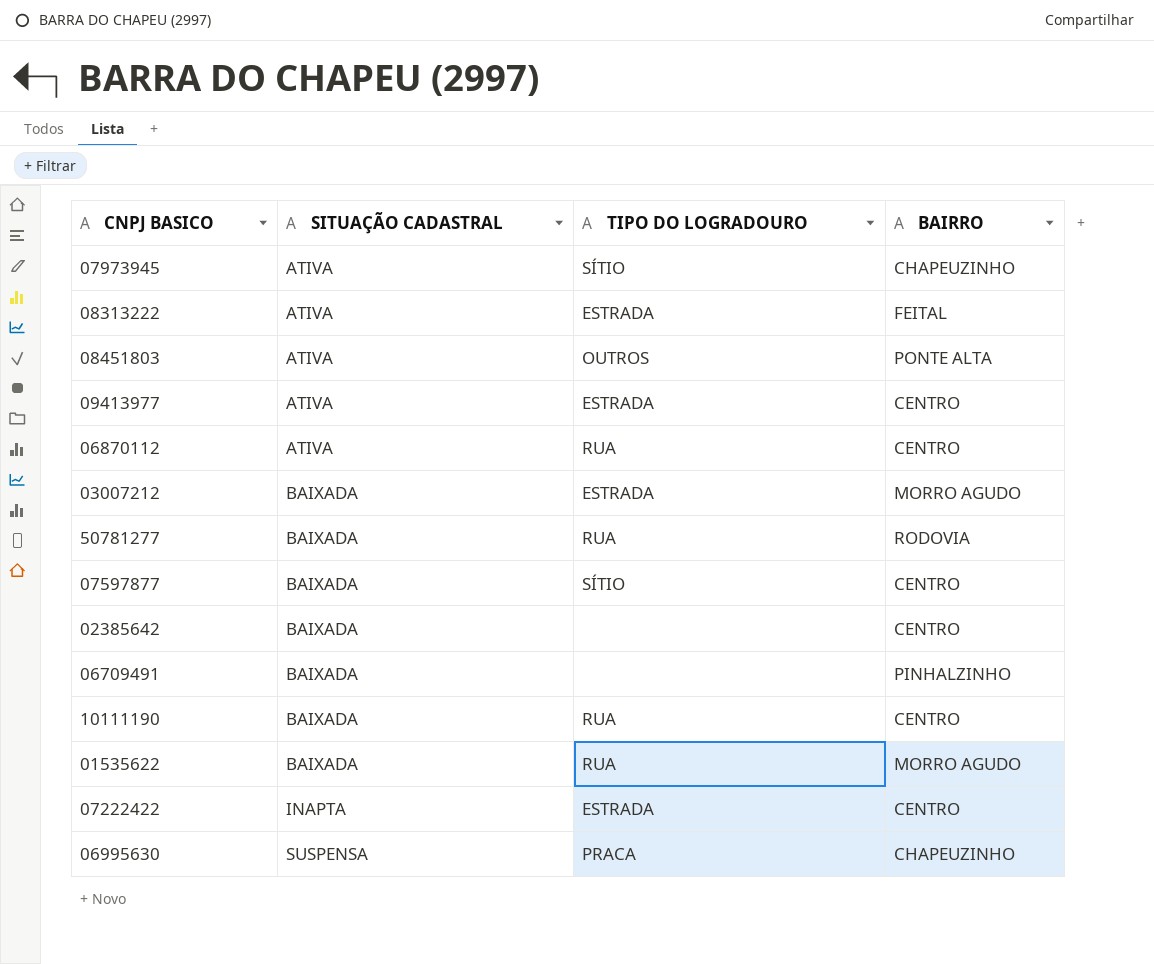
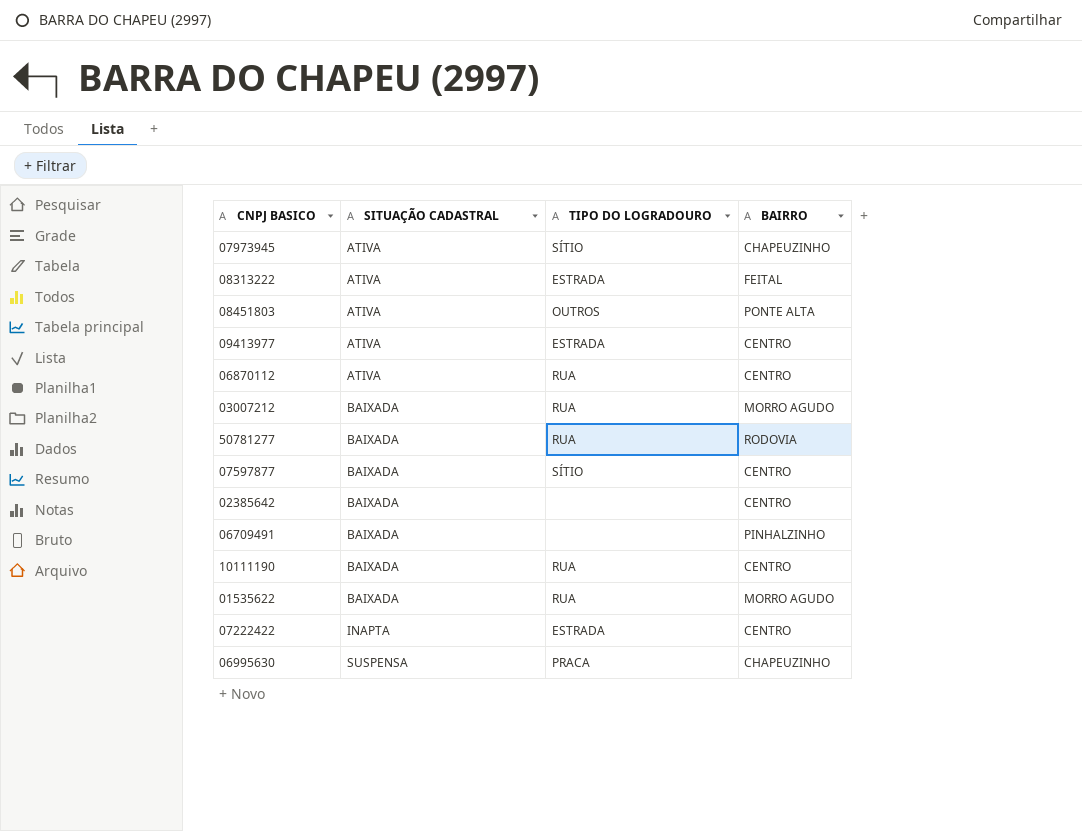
03007212 | TIPO DO LOGRADOURO: ESTRADA -> RUA

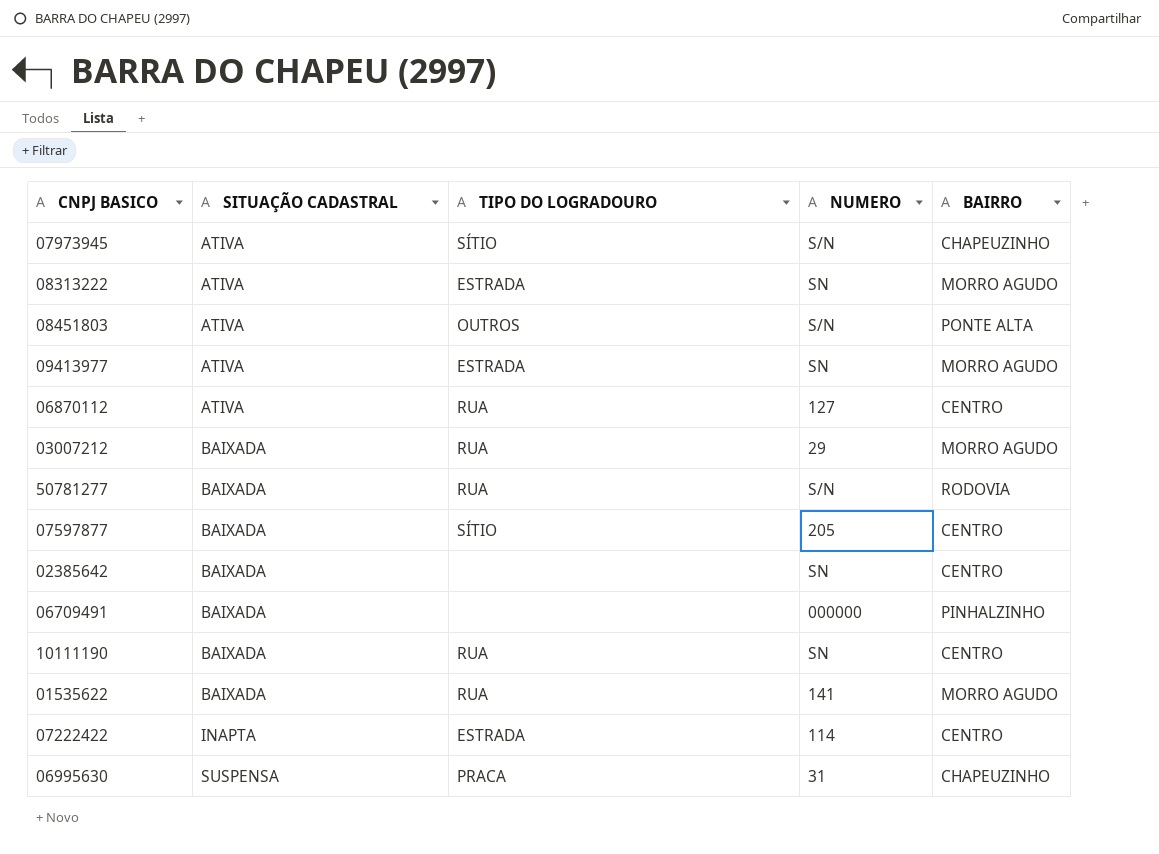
column NUMERO | position: none -> 4
08313222 | BAIRRO: FEITAL -> MORRO AGUDO
09413977 | BAIRRO: CENTRO -> MORRO AGUDO

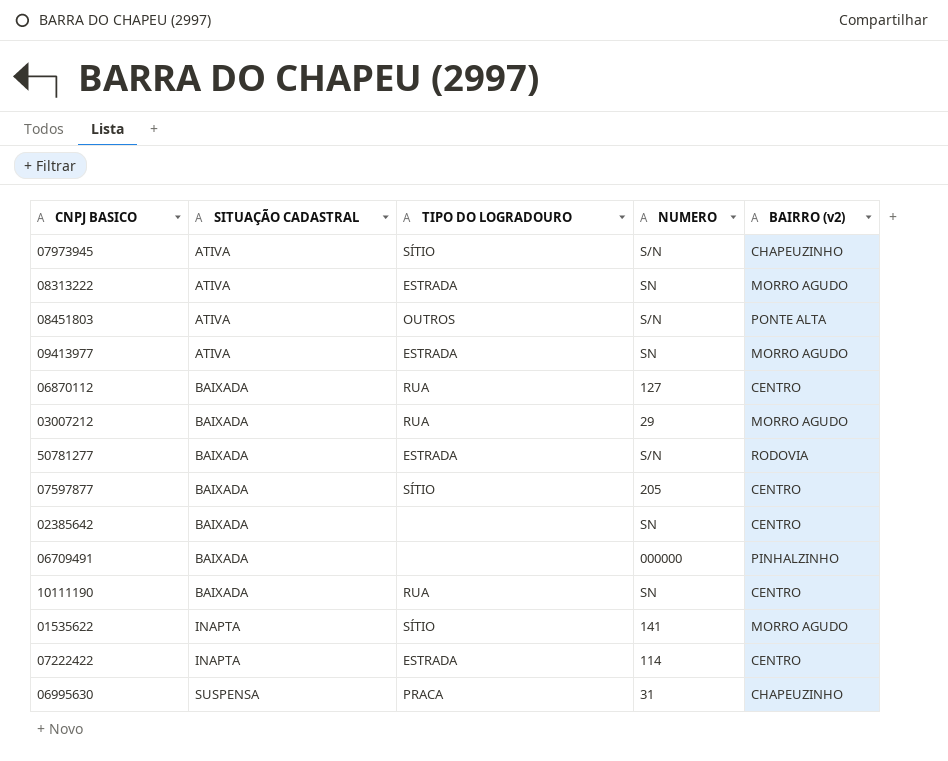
column name: BAIRRO -> BAIRRO (v2)
06870112 | SITUAÇÃO CADASTRAL: ATIVA -> BAIXADA
50781277 | TIPO DO LOGRADOURO: RUA -> ESTRADA
01535622 | SITUAÇÃO CADASTRAL: BAIXADA -> INAPTA
01535622 | TIPO DO LOGRADOURO: RUA -> SÍTIO

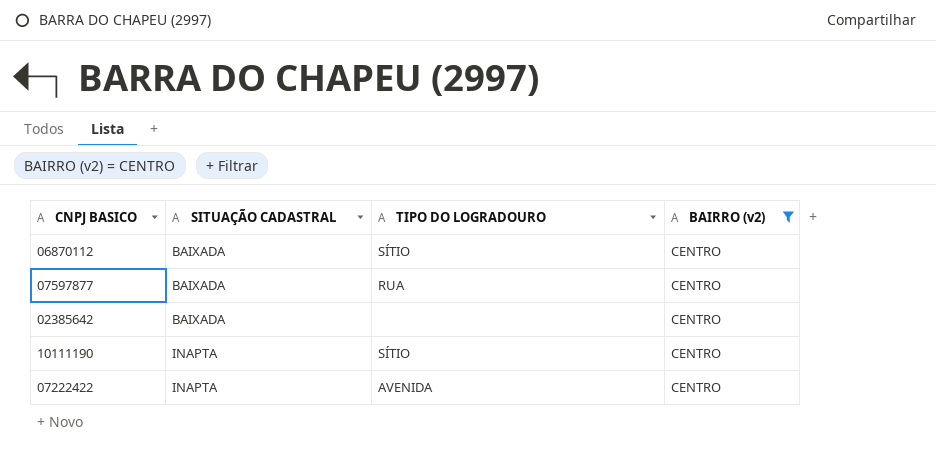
filter: none -> BAIRRO (v2) = CENTRO
column NUMERO | position: 4 -> none
06870112 | TIPO DO LOGRADOURO: RUA -> SÍTIO
07597877 | TIPO DO LOGRADOURO: SÍTIO -> RUA
10111190 | SITUAÇÃO CADASTRAL: BAIXADA -> INAPTA
10111190 | TIPO DO LOGRADOURO: RUA -> SÍTIO
07222422 | TIPO DO LOGRADOURO: ESTRADA -> AVENIDA

